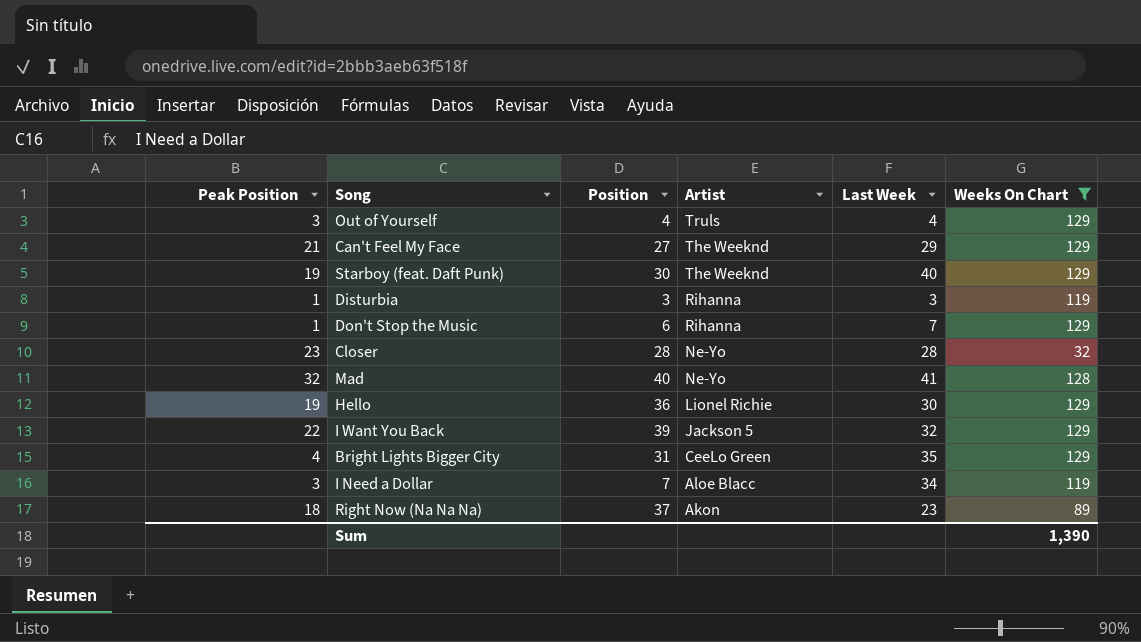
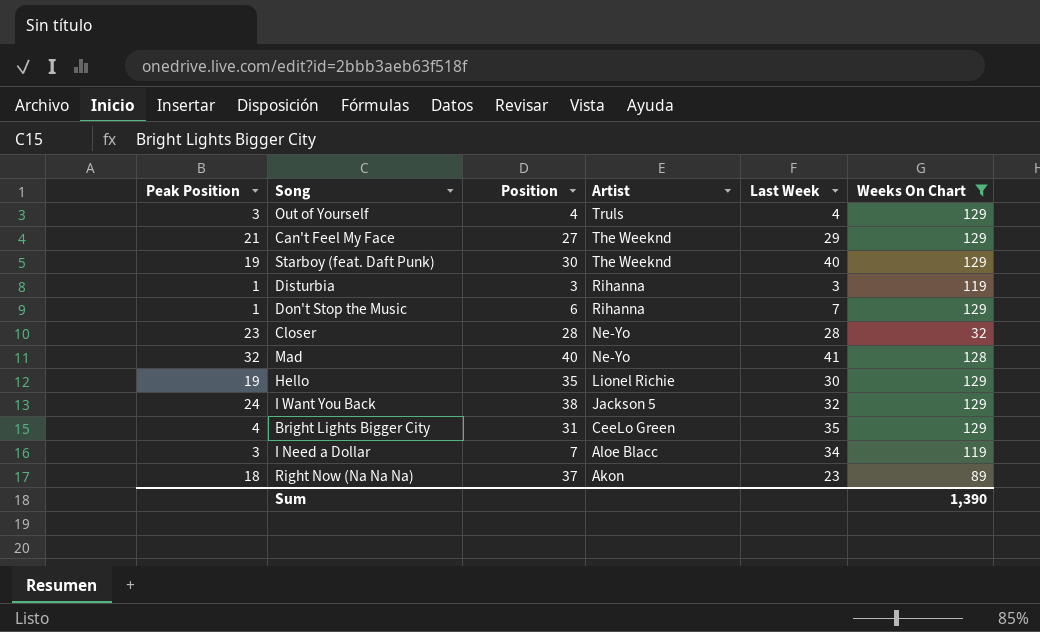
Hello | Position: 36 -> 35
I Want You Back | Peak Position: 22 -> 24
I Want You Back | Position: 39 -> 38

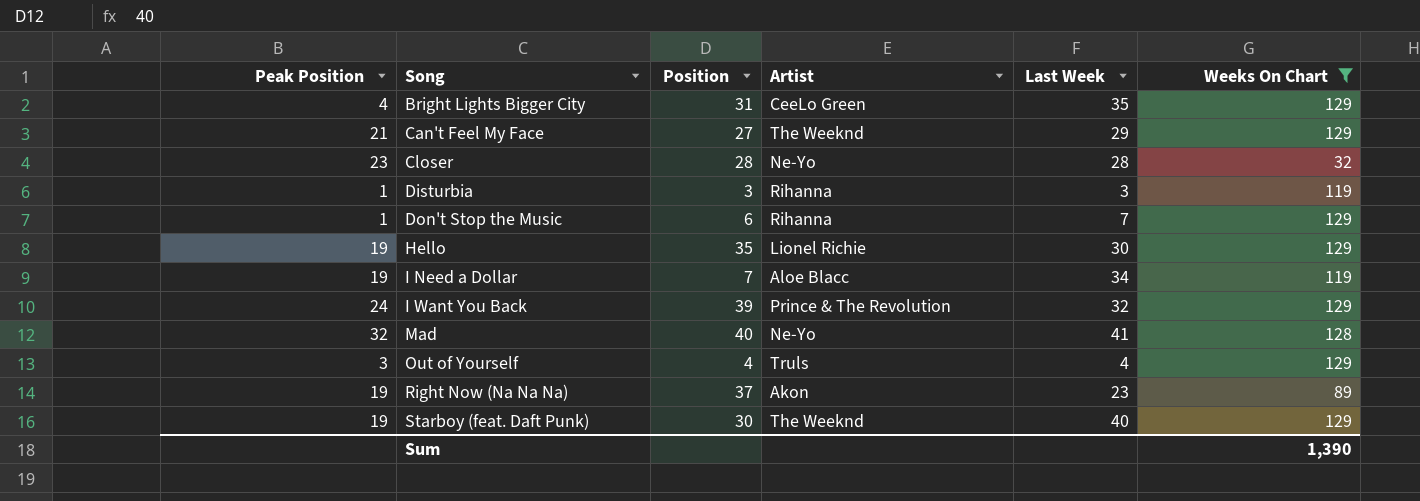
row order: Artist descending -> Song ascending
I Need a Dollar | Peak Position: 3 -> 19
I Want You Back | Position: 38 -> 39
I Want You Back | Artist: Jackson 5 -> Prince & The Revolution
Right Now (Na Na Na) | Peak Position: 18 -> 19

